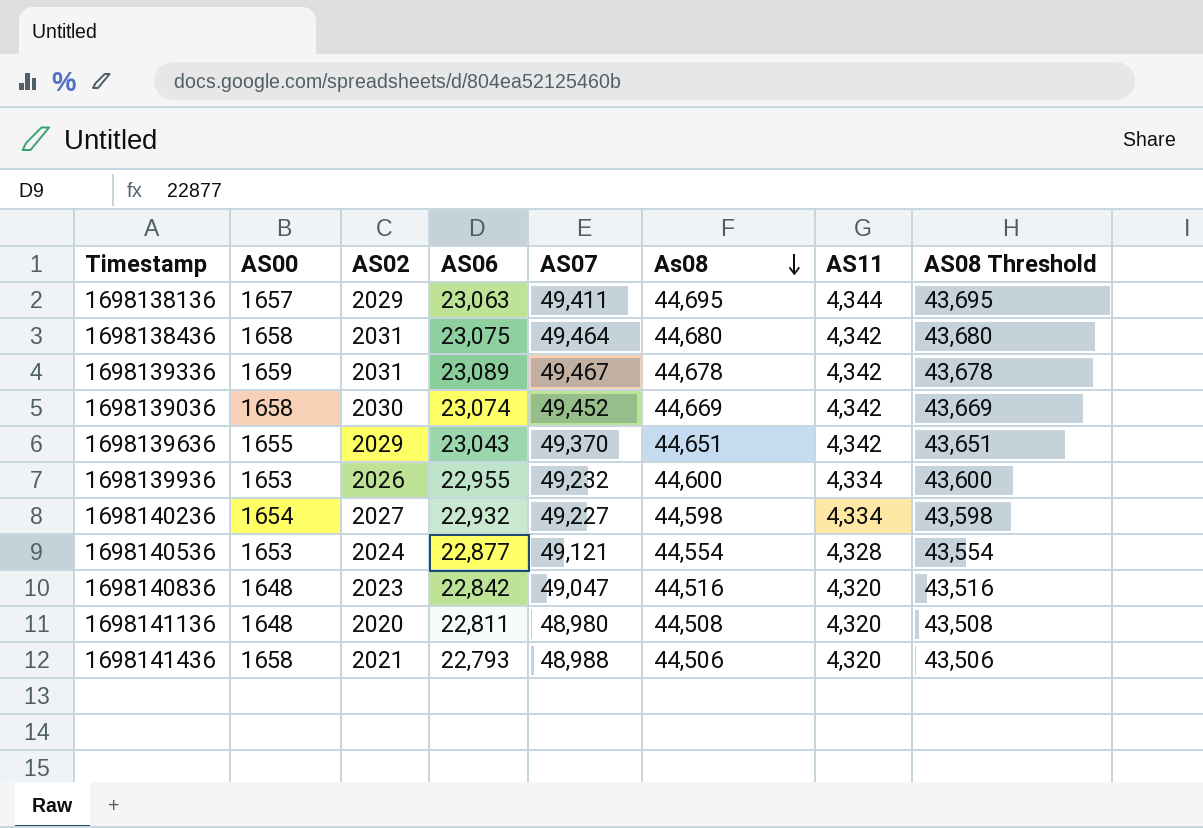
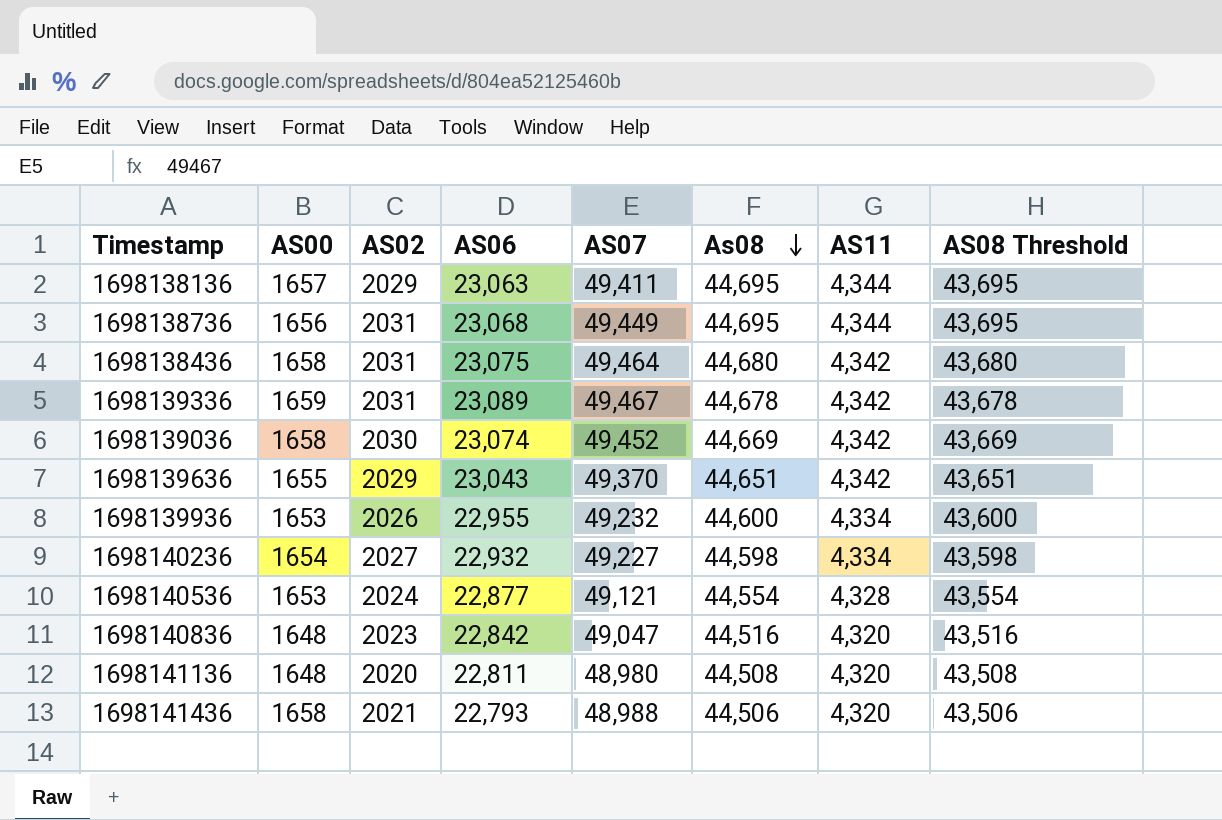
row 1698138736: none -> 1656 | 2031 | 23,068 | 49,449 | 44,695 | 4,344 | 43,695

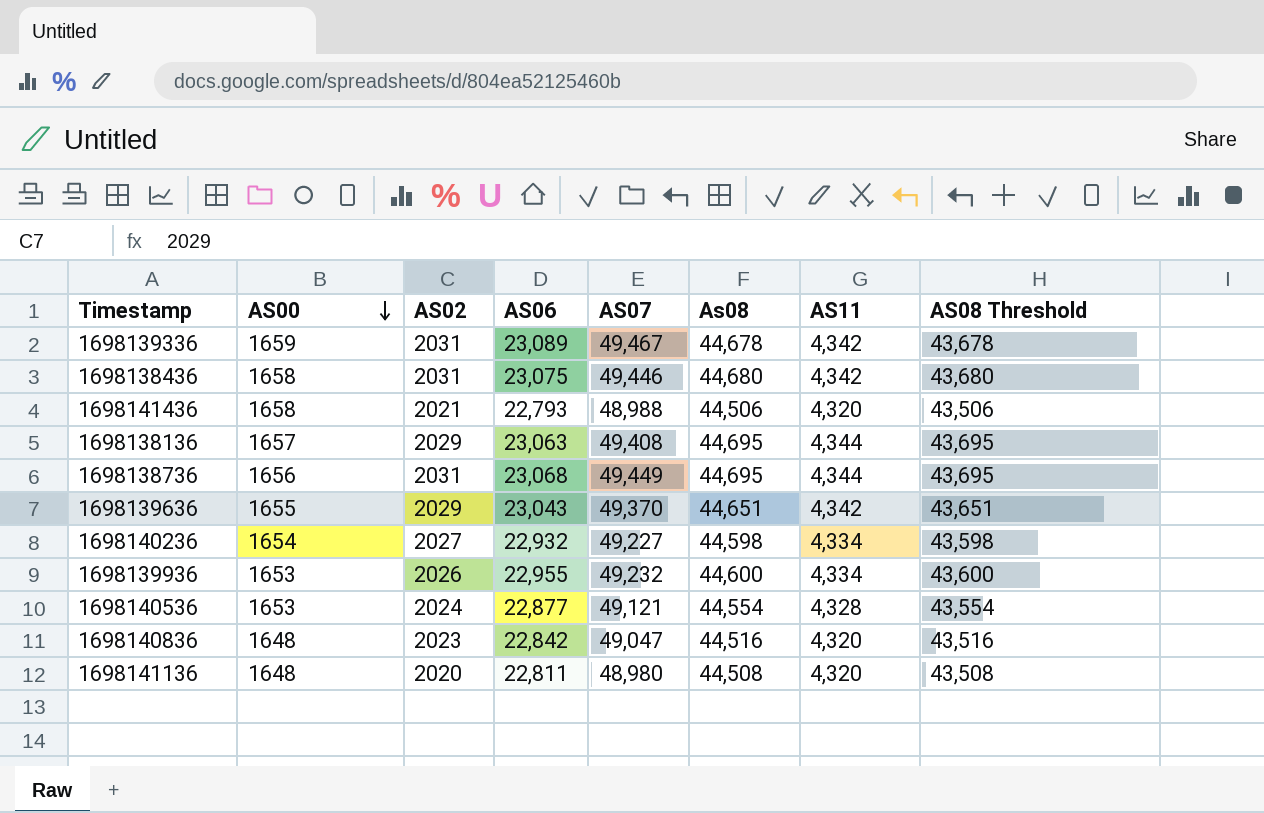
row order: As08 descending -> AS00 descending
row 1698139036: 1658 | 2030 | 23,074 | 49,452 | 44,669 | 4,342 | 43,669 -> none
1698138436 | AS07: 49,464 -> 49,446
1698138136 | AS07: 49,411 -> 49,408

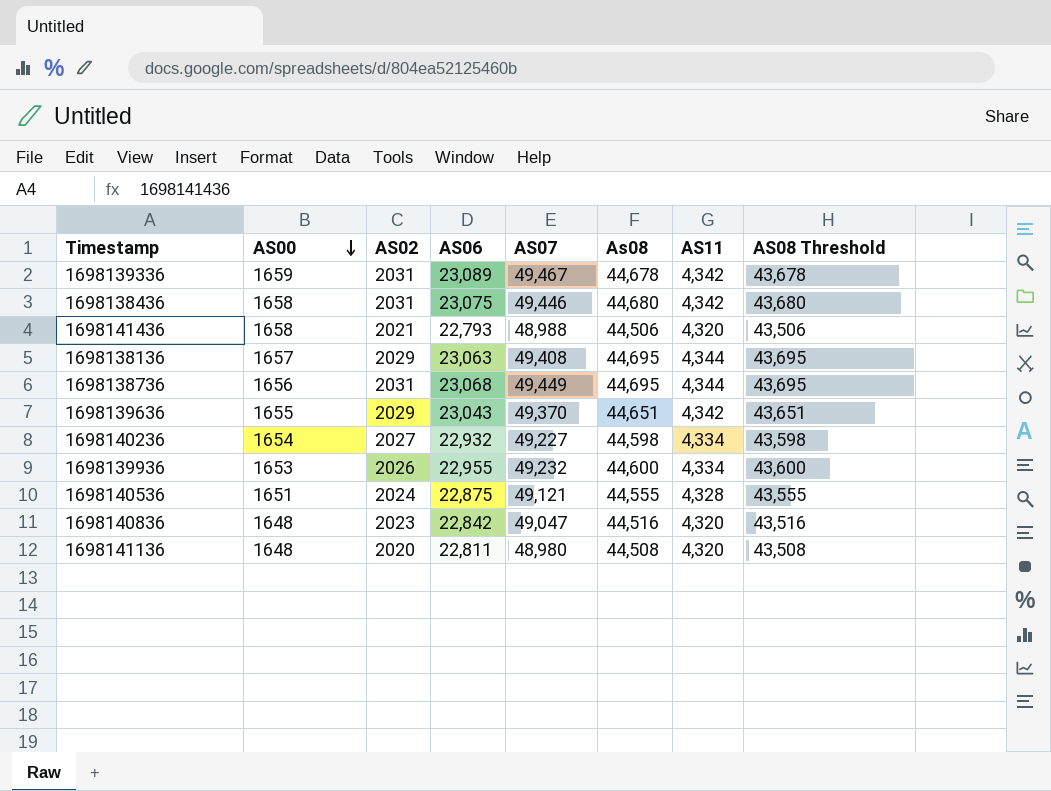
1698140536 | AS00: 1653 -> 1651
1698140536 | AS06: 22,877 -> 22,875
1698140536 | As08: 44,554 -> 44,555
1698140536 | AS08 Threshold: 43,554 -> 43,555

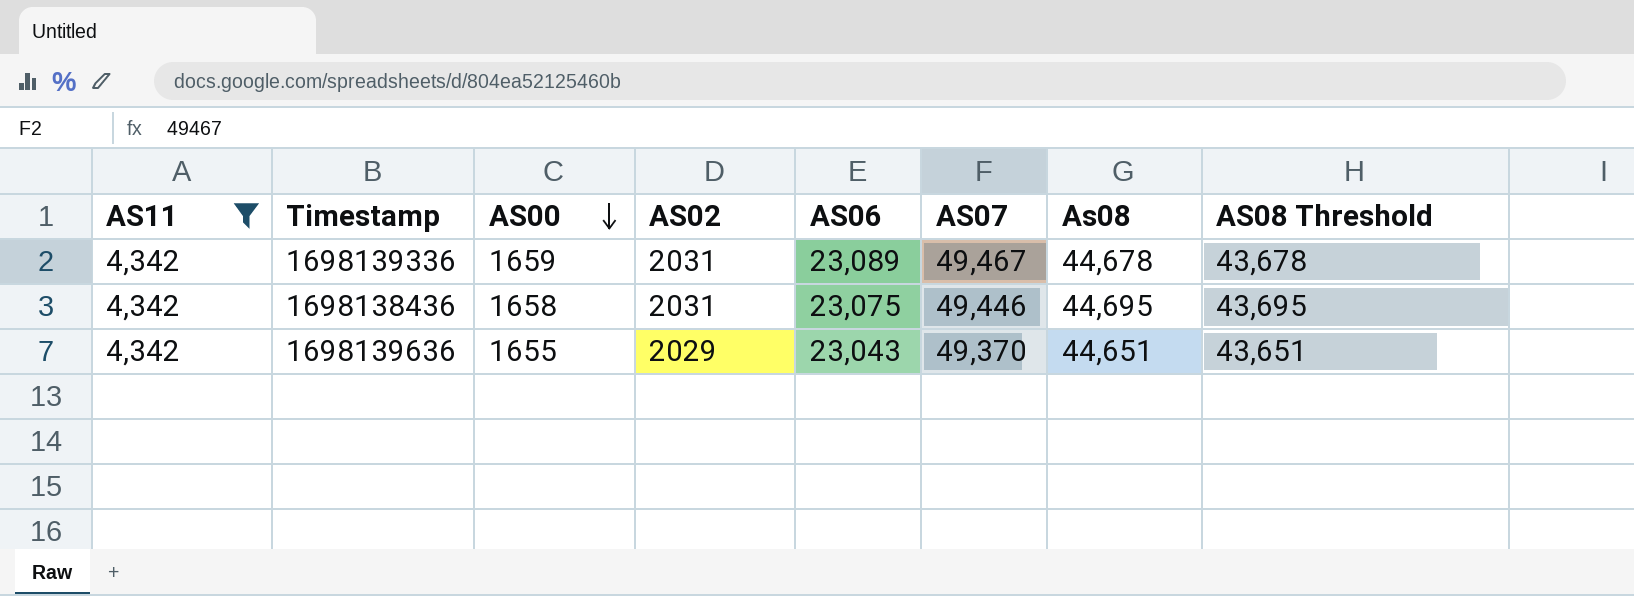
filter: none -> AS11 = 4,342
column AS11 | position: 7 -> 1
1698138436 | As08: 44,680 -> 44,695
1698138436 | AS08 Threshold: 43,680 -> 43,695

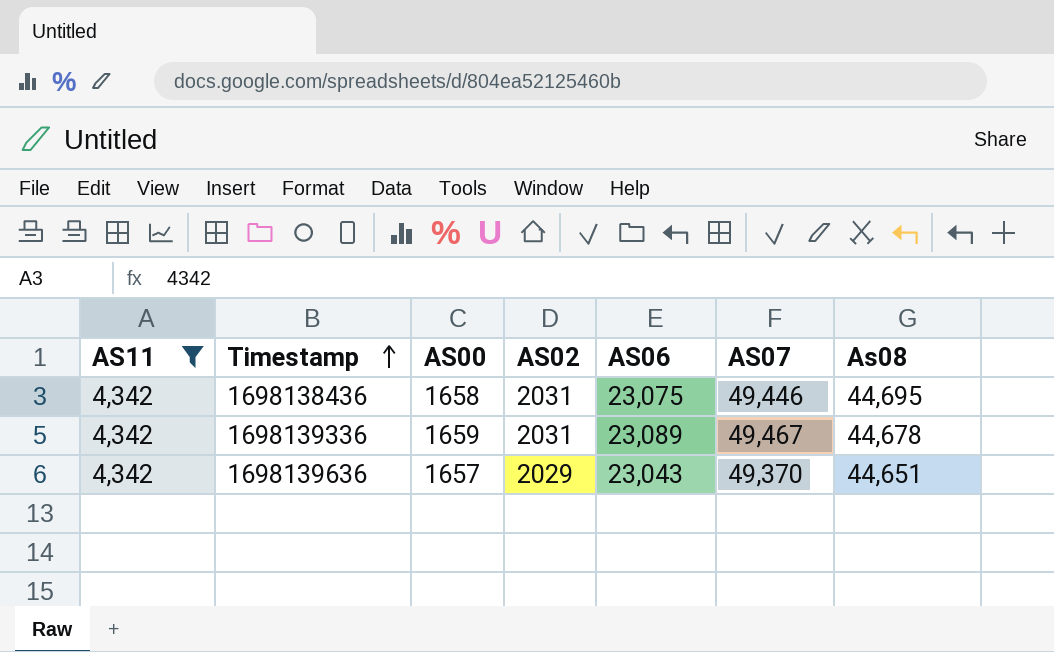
row order: AS00 descending -> Timestamp ascending
column AS08 Threshold | formula: [As08] - 1000 -> none
1698139636 | AS00: 1655 -> 1657

